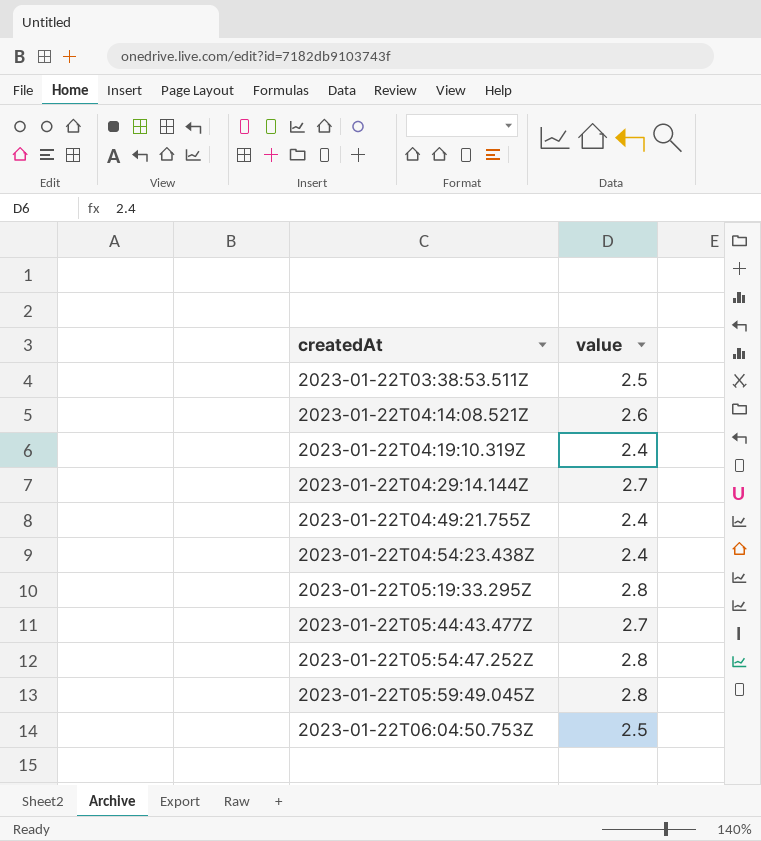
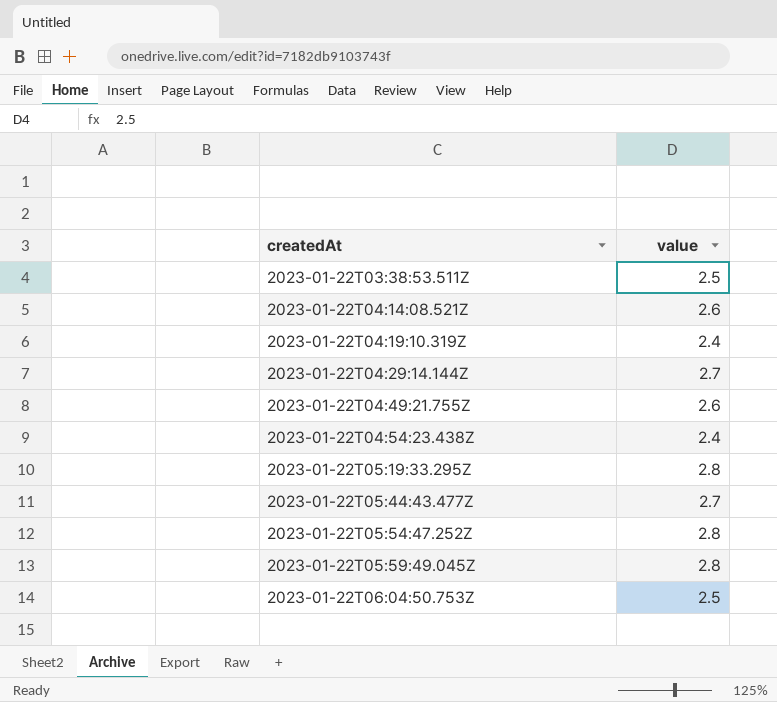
2023-01-22T04:49:21.755Z | value: 2.4 -> 2.6

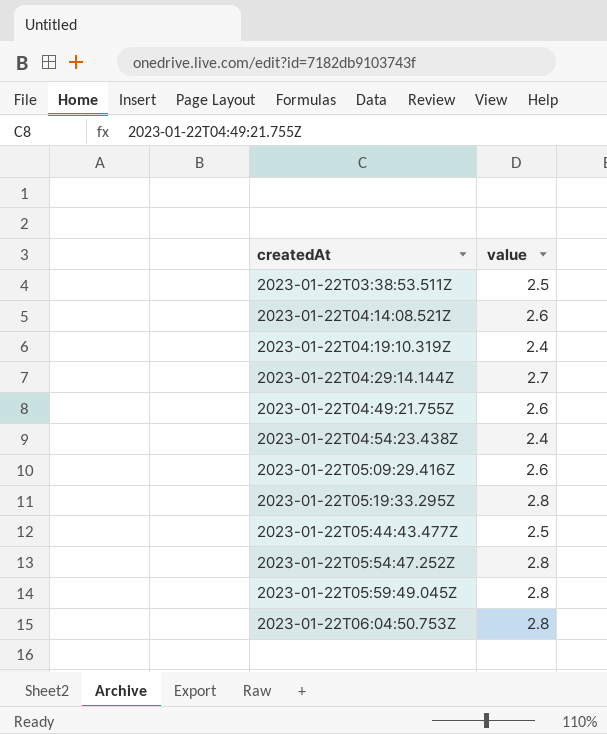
row 2023-01-22T05:09:29.416Z: none -> 2.6
2023-01-22T05:44:43.477Z | value: 2.7 -> 2.5
2023-01-22T06:04:50.753Z | value: 2.5 -> 2.8

